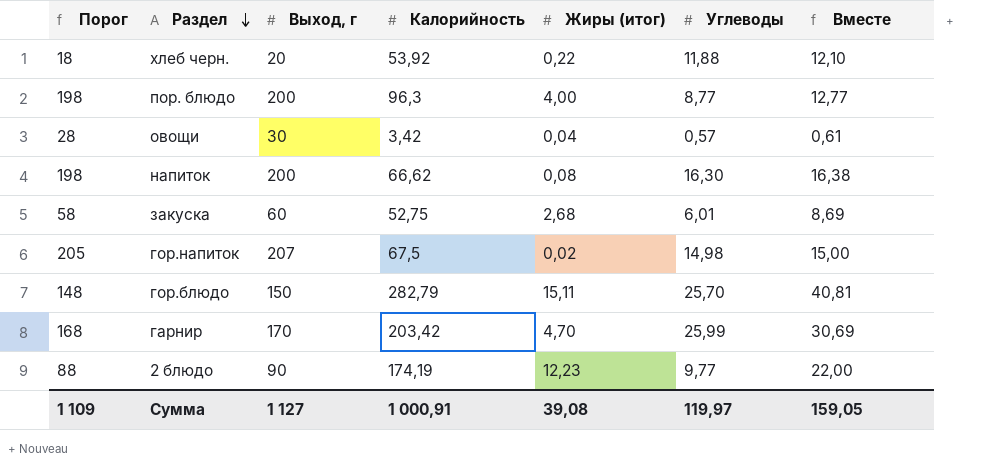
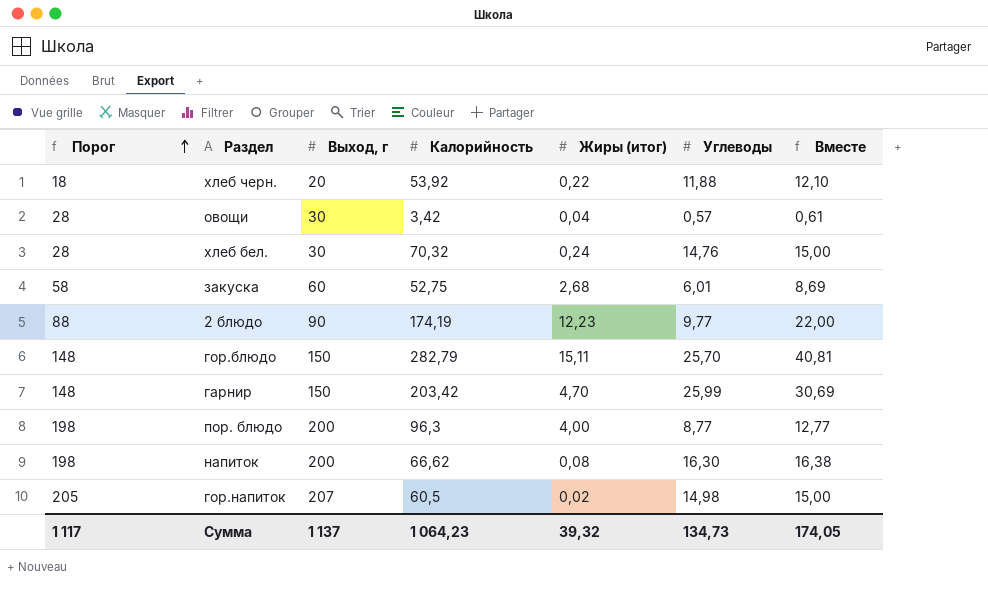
row order: Раздел descending -> Порог ascending
row хлеб бел.: none -> 28 | 30 | 70,32 | 0,24 | 14,76 | 15,00
гарнир | Порог: 168 -> 148
гарнир | Выход, г: 170 -> 150
гор.напиток | Калорийность: 67,5 -> 60,5
Сумма | Порог: 1 109 -> 1 117
Сумма | Выход, г: 1 127 -> 1 137
Сумма | Калорийность: 1 000,91 -> 1 064,23
Сумма | Жиры (итог): 39,08 -> 39,32
Сумма | Углеводы: 119,97 -> 134,73
Сумма | Вместе: 159,05 -> 174,05

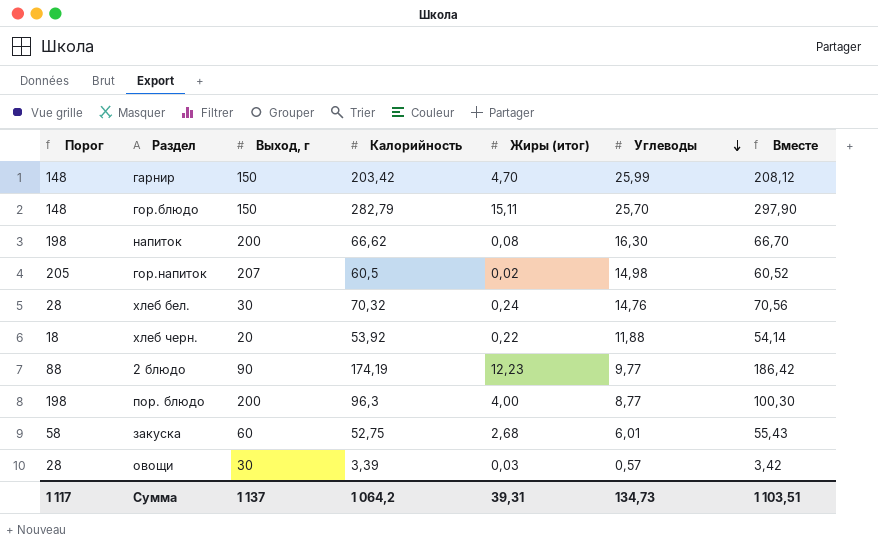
row order: Порог ascending -> Углеводы descending
column Вместе | formula: [Жиры (итог)] + [Углеводы] -> [Калорийность] + [Жиры (итог)]
овощи | Калорийность: 3,42 -> 3,39
овощи | Жиры (итог): 0,04 -> 0,03
Сумма | Калорийность: 1 064,23 -> 1 064,2
Сумма | Жиры (итог): 39,32 -> 39,31
Сумма | Вместе: 174,05 -> 1 103,51

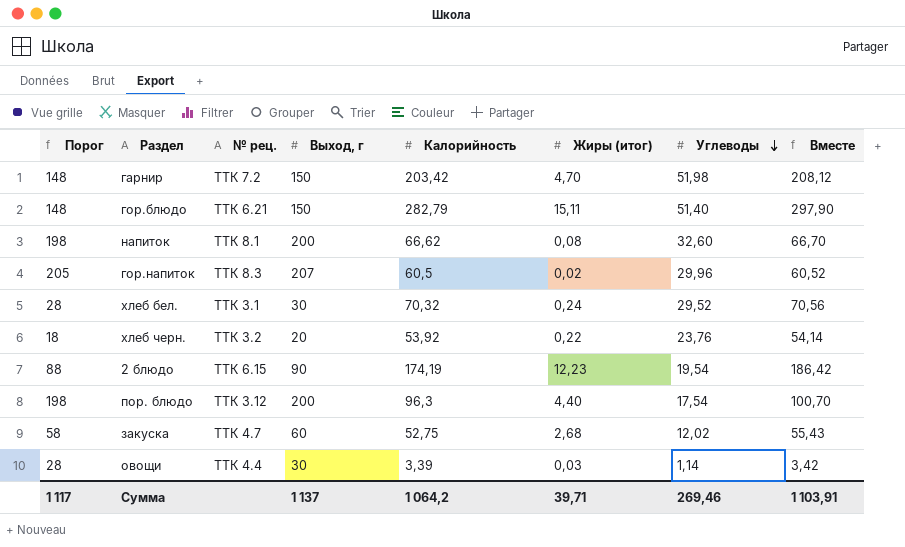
column № рец. | position: none -> 3
гарнир | Углеводы: 25,99 -> 51,98
гор.блюдо | Углеводы: 25,70 -> 51,40
напиток | Углеводы: 16,30 -> 32,60
гор.напиток | Углеводы: 14,98 -> 29,96
хлеб бел. | Углеводы: 14,76 -> 29,52
хлеб черн. | Углеводы: 11,88 -> 23,76
2 блюдо | Углеводы: 9,77 -> 19,54
пор. блюдо | Жиры (итог): 4,00 -> 4,40
пор. блюдо | Углеводы: 8,77 -> 17,54
пор. блюдо | Вместе: 100,30 -> 100,70
закуска | Углеводы: 6,01 -> 12,02
овощи | Углеводы: 0,57 -> 1,14
Сумма | Жиры (итог): 39,31 -> 39,71
Сумма | Углеводы: 134,73 -> 269,46
Сумма | Вместе: 1 103,51 -> 1 103,91

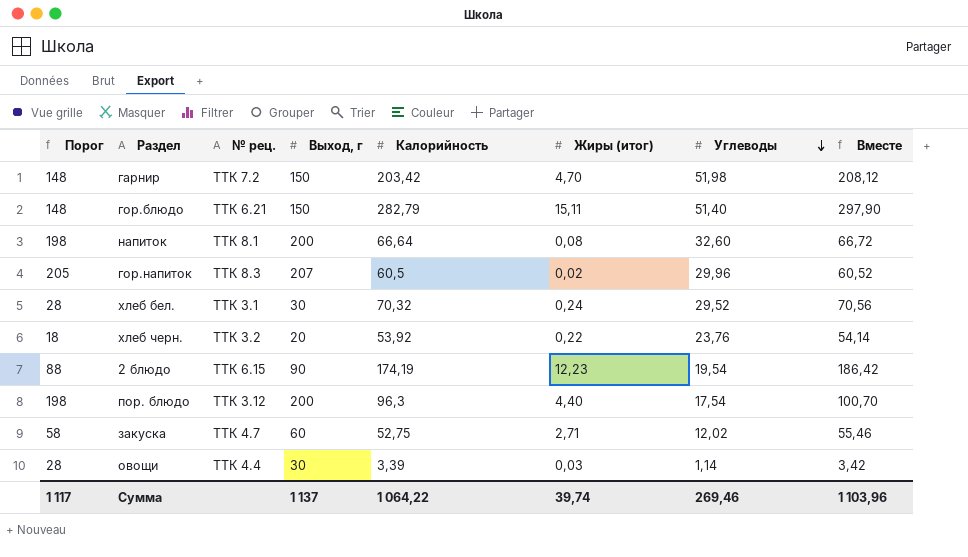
напиток | Калорийность: 66,62 -> 66,64
напиток | Вместе: 66,70 -> 66,72
закуска | Жиры (итог): 2,68 -> 2,71
закуска | Вместе: 55,43 -> 55,46
Сумма | Калорийность: 1 064,2 -> 1 064,22
Сумма | Жиры (итог): 39,71 -> 39,74
Сумма | Вместе: 1 103,91 -> 1 103,96

